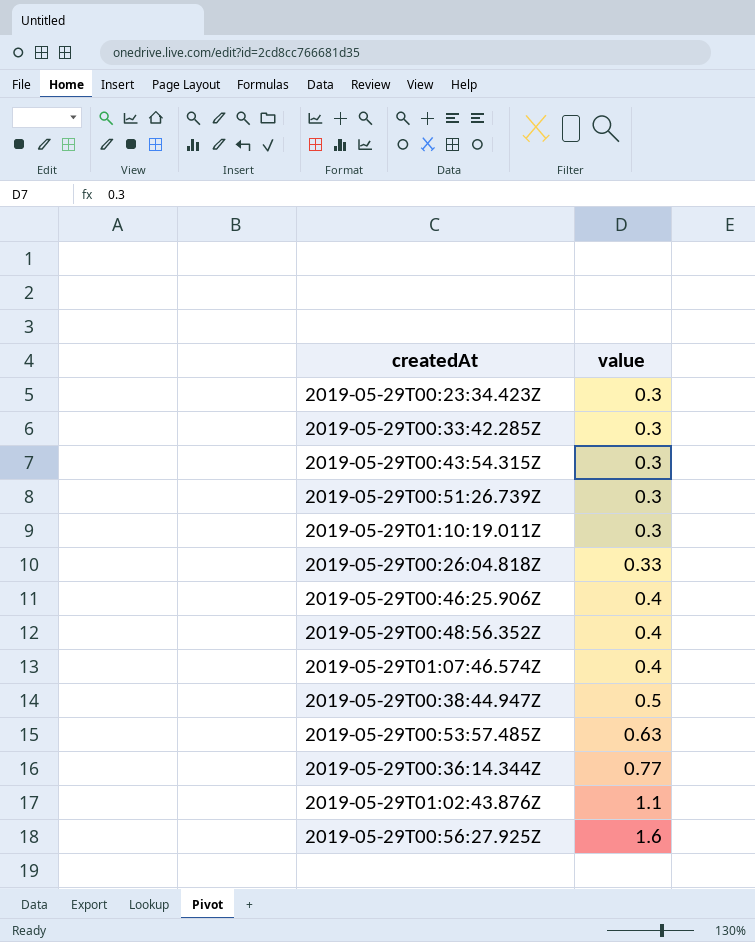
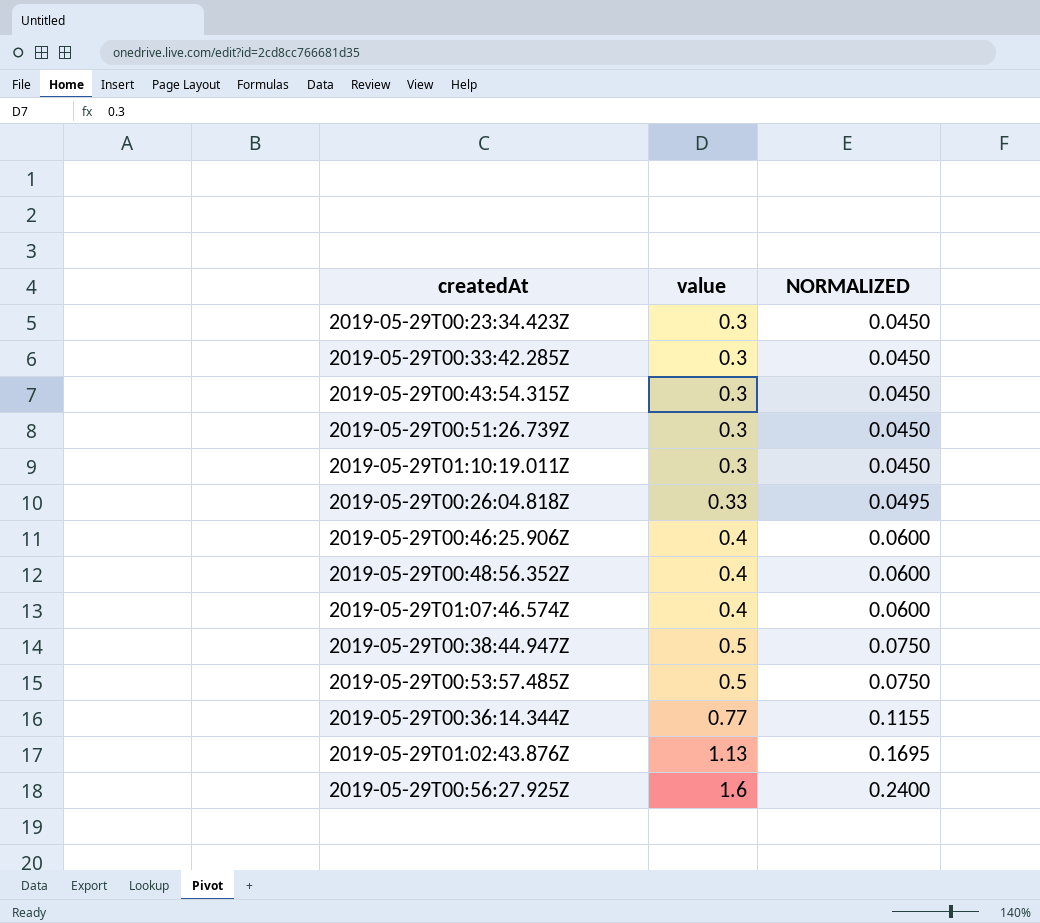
column NORMALIZED | formula: none -> [value] * 0.15
2019-05-29T00:53:57.485Z | value: 0.63 -> 0.5
2019-05-29T01:02:43.876Z | value: 1.1 -> 1.13

